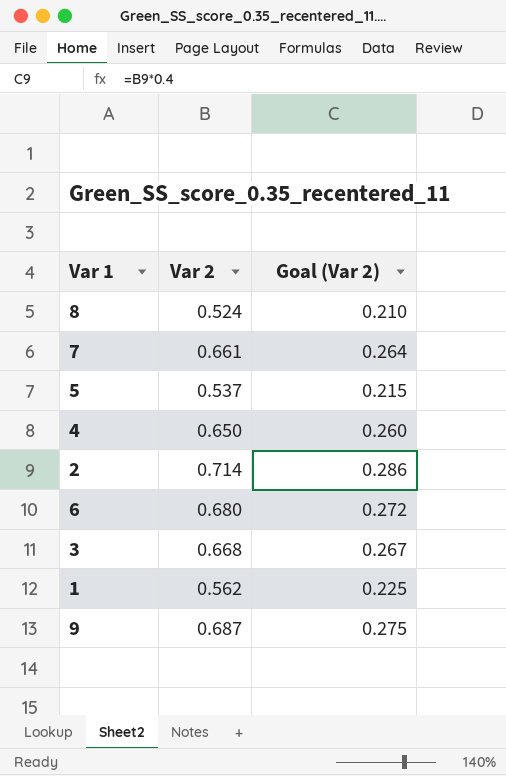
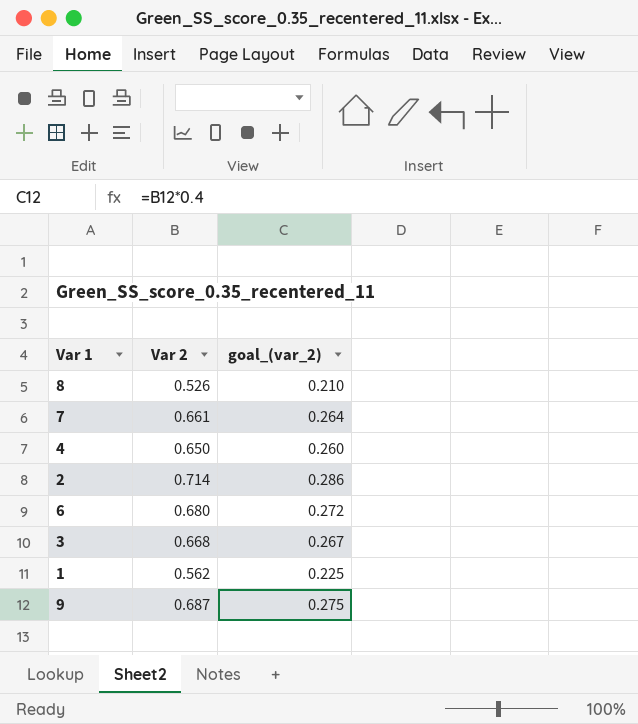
column name: Goal (Var 2) -> goal_(var_2)
row 5: 0.537 | 0.215 -> none
8 | Var 2: 0.524 -> 0.526

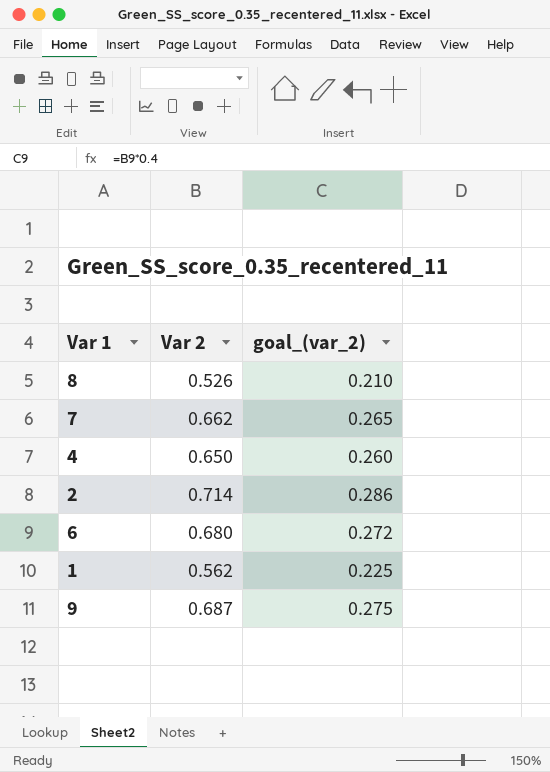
row 3: 0.668 | 0.267 -> none
7 | Var 2: 0.661 -> 0.662
7 | goal_(var_2): 0.264 -> 0.265

